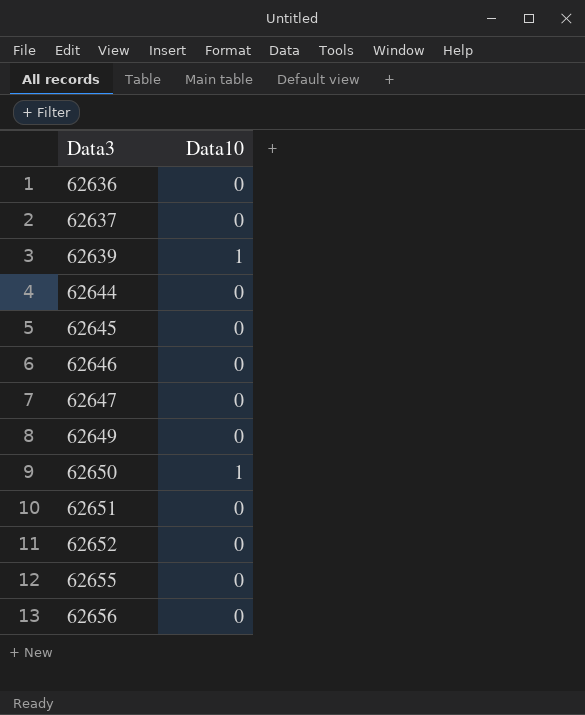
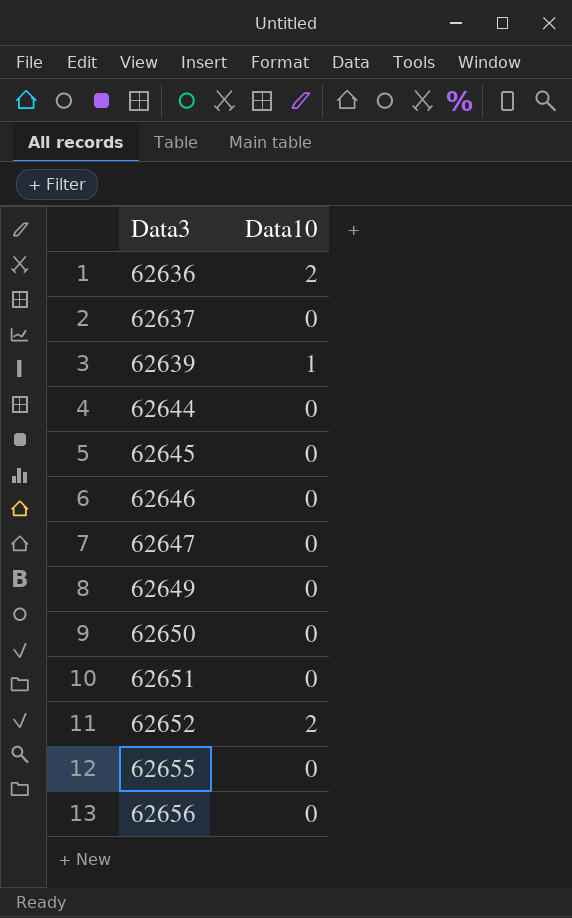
62636 | Data10: 0 -> 2
62650 | Data10: 1 -> 0
62652 | Data10: 0 -> 2

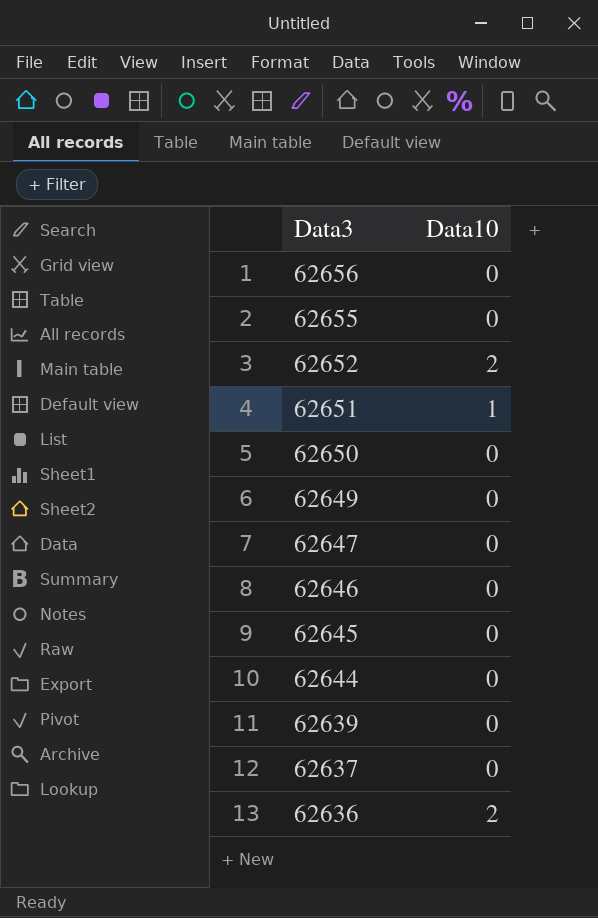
row order: Data3 ascending -> Data3 descending
62651 | Data10: 0 -> 1
62639 | Data10: 1 -> 0

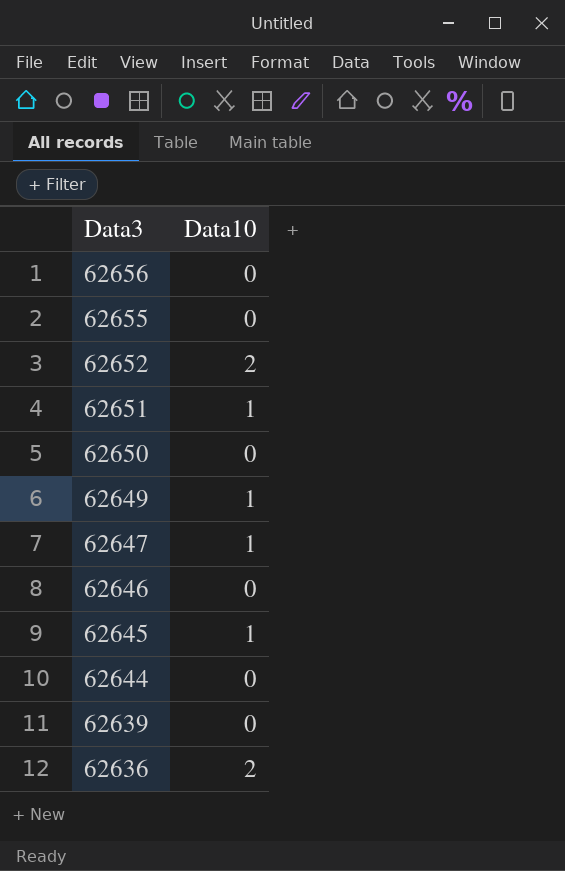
row 62637: 0 -> none
62649 | Data10: 0 -> 1
62647 | Data10: 0 -> 1
62645 | Data10: 0 -> 1

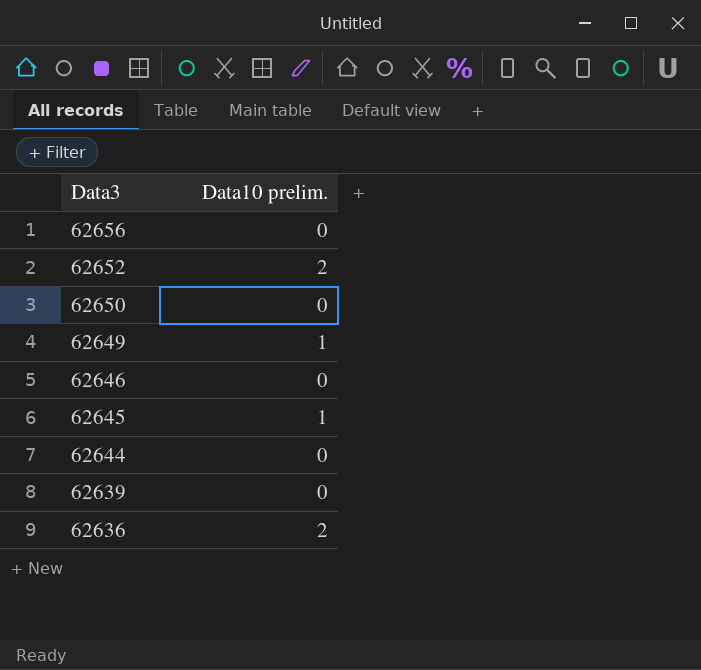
column name: Data10 -> Data10 prelim.
row 62655: 0 -> none
row 62651: 1 -> none
row 62647: 1 -> none

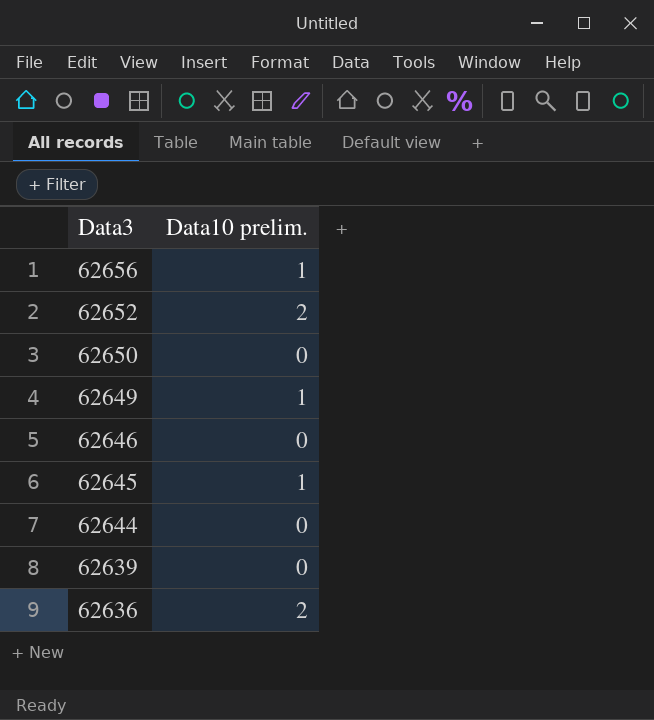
62656 | Data10 prelim.: 0 -> 1

